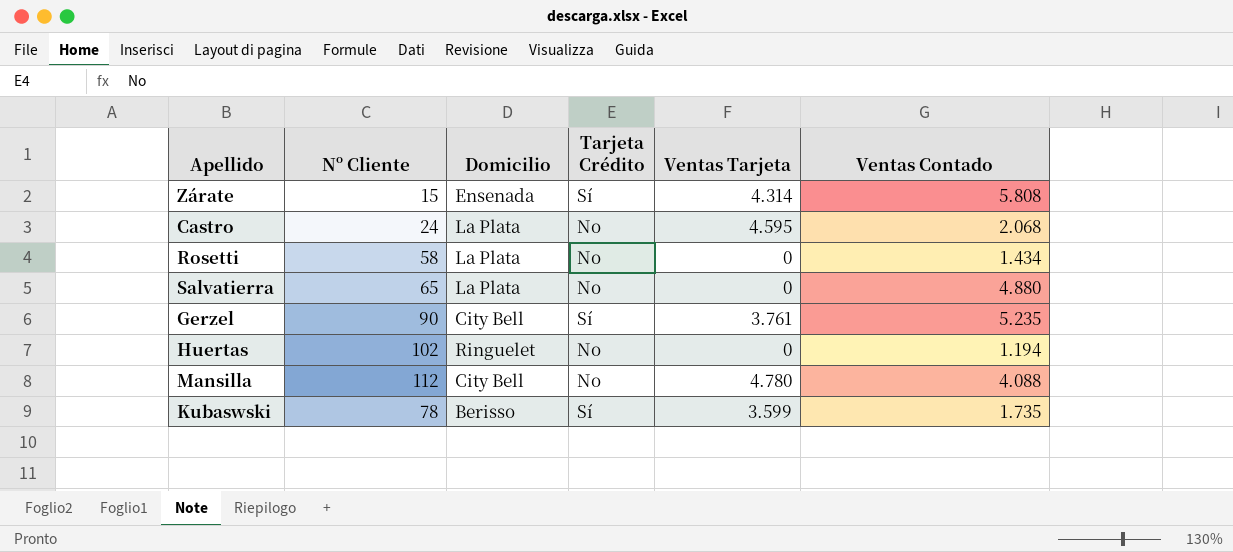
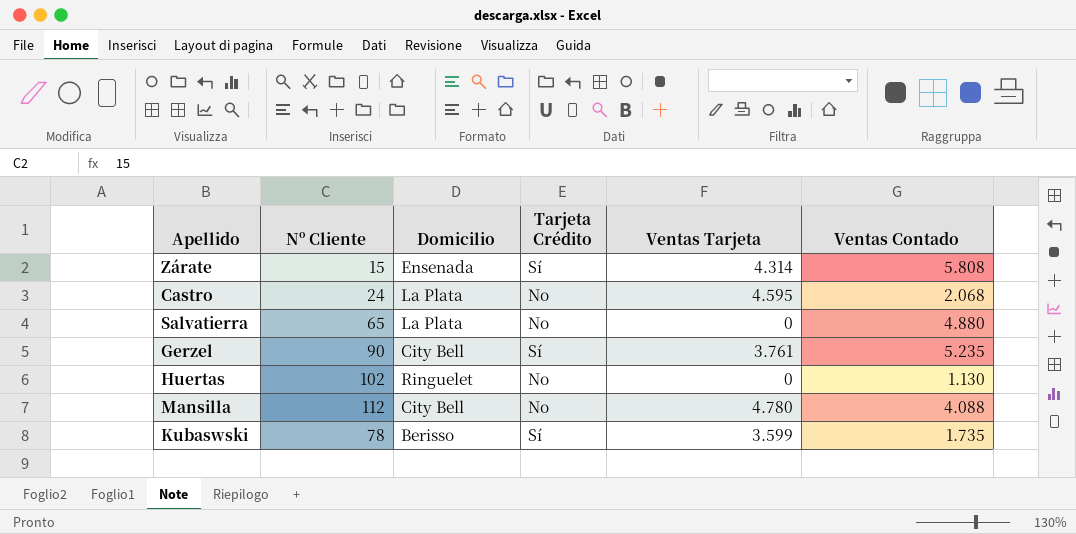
row Rosetti: 58 | La Plata | No | 0 | 1.434 -> none
Huertas | Ventas Contado: 1.194 -> 1.130

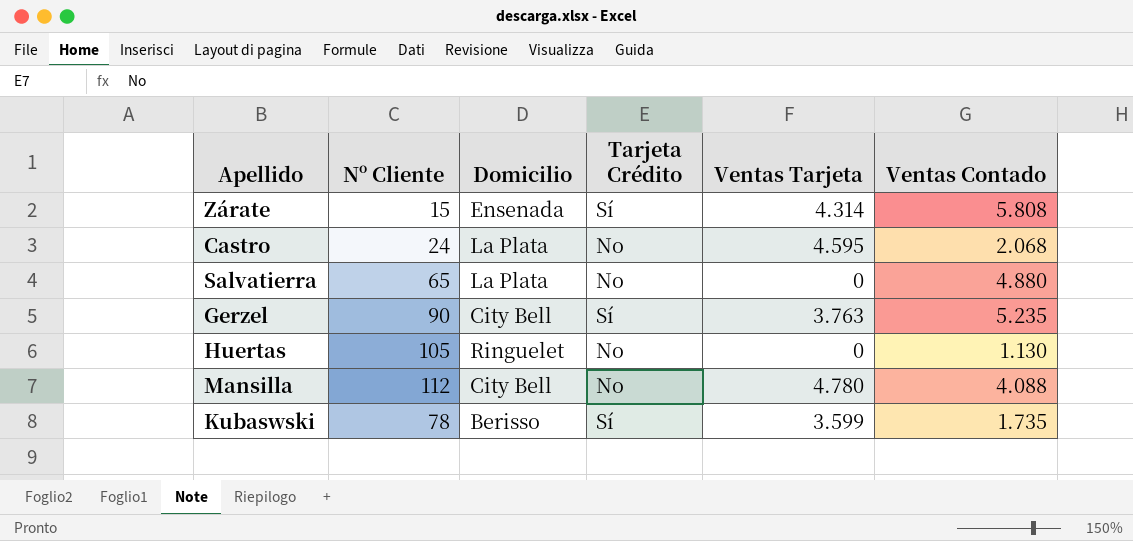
Gerzel | Ventas Tarjeta: 3.761 -> 3.763
Huertas | Nº Cliente: 102 -> 105

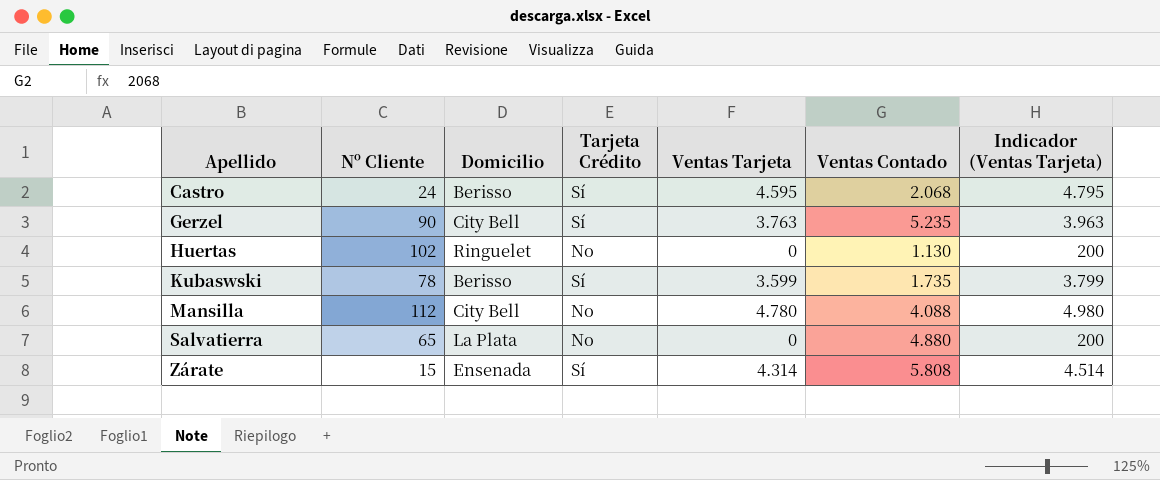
row order: none -> Apellido ascending
column Indicador (Ventas Tarjeta) | formula: none -> [Ventas Tarjeta] + 200
Castro | Domicilio: La Plata -> Berisso
Castro | Tarjeta Crédito: No -> Sí
Huertas | Nº Cliente: 105 -> 102

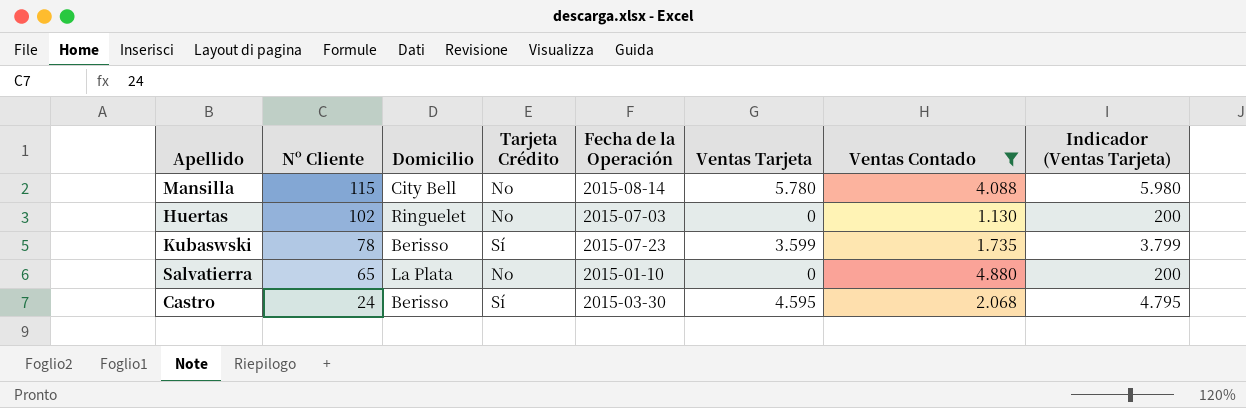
filter: none -> Ventas Contado <= 4.880
row order: Apellido ascending -> Nº Cliente descending
column Fecha de la Operación | position: none -> 5
Mansilla | Nº Cliente: 112 -> 115
Mansilla | Ventas Tarjeta: 4.780 -> 5.780
Mansilla | Indicador (Ventas Tarjeta): 4.980 -> 5.980

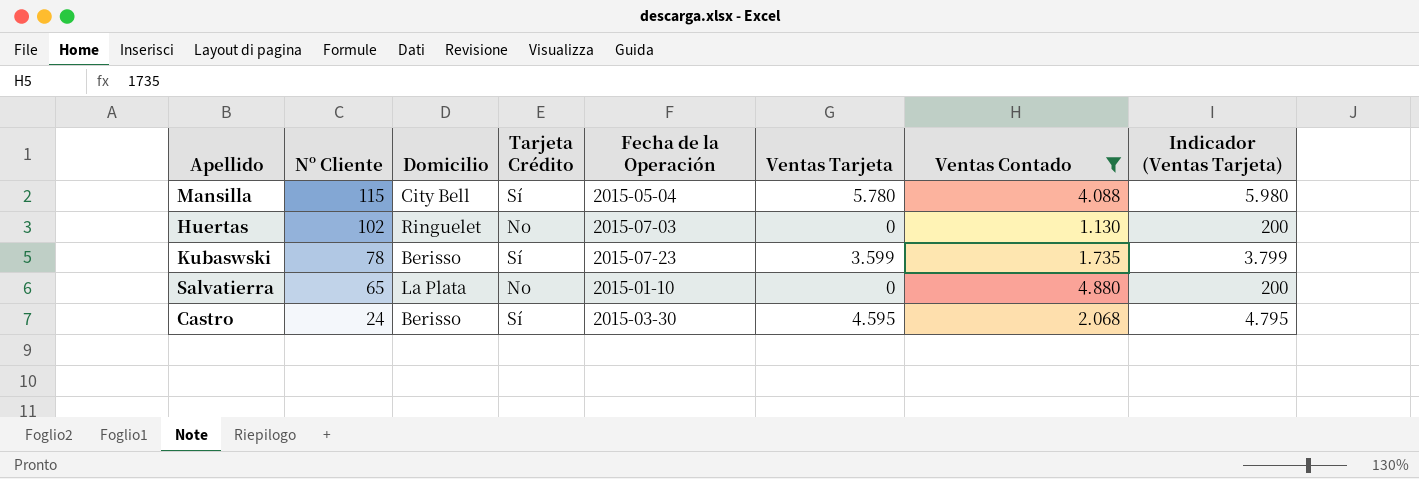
Mansilla | Tarjeta Crédito: No -> Sí
Mansilla | Fecha de la Operación: 2015-08-14 -> 2015-05-04

